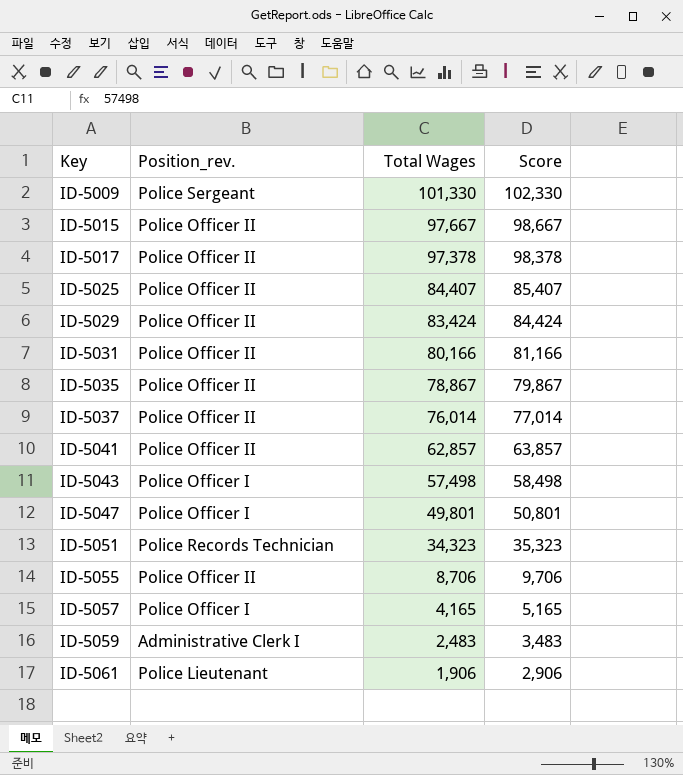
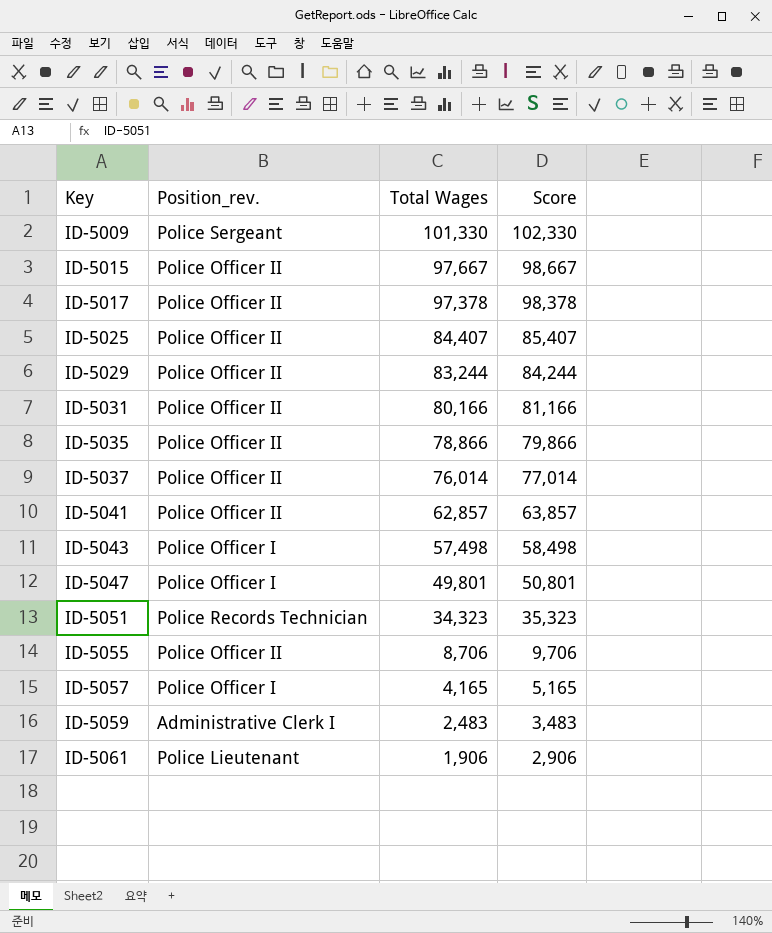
ID-5029 | Total Wages: 83,424 -> 83,244
ID-5029 | Score: 84,424 -> 84,244
ID-5035 | Total Wages: 78,867 -> 78,866
ID-5035 | Score: 79,867 -> 79,866

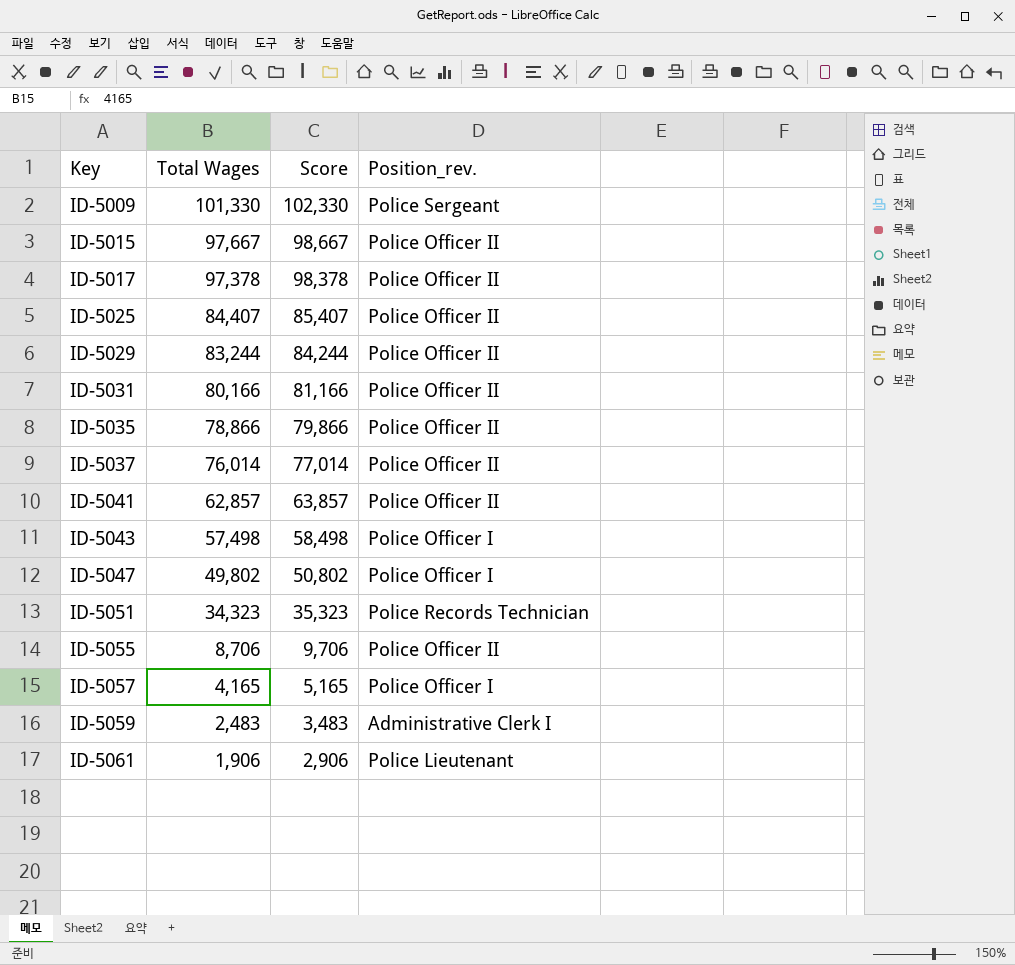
column Position_rev. | position: 2 -> 4
ID-5047 | Total Wages: 49,801 -> 49,802
ID-5047 | Score: 50,801 -> 50,802

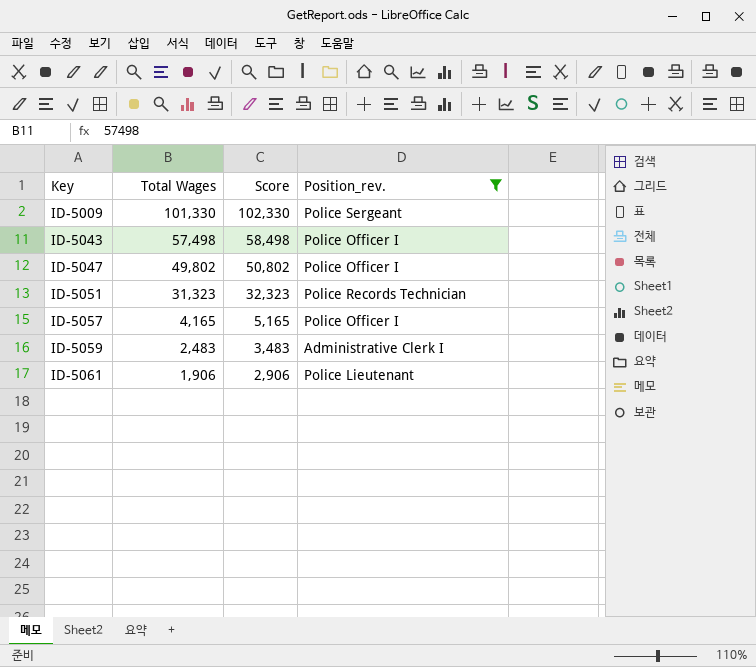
filter: none -> Position_rev. != Police Officer II
ID-5051 | Total Wages: 34,323 -> 31,323
ID-5051 | Score: 35,323 -> 32,323

